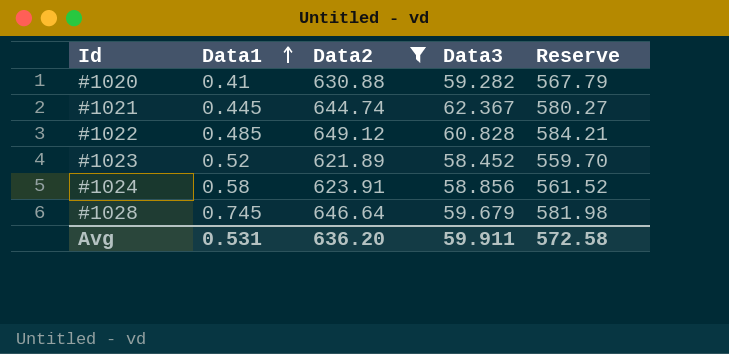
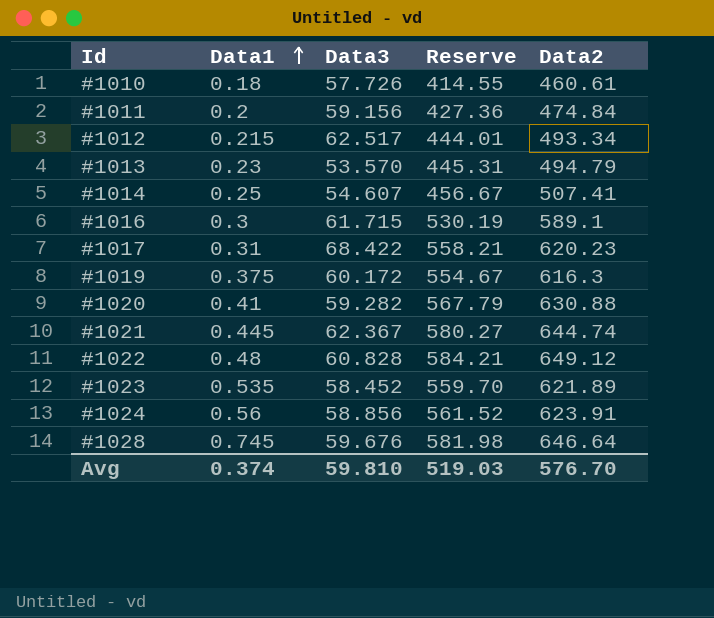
filter: Data2 >= 621.89 -> none
column Data2 | position: 3 -> 5
#1022 | Data1: 0.485 -> 0.48
#1023 | Data1: 0.52 -> 0.535
#1024 | Data1: 0.58 -> 0.56
#1028 | Data3: 59.679 -> 59.676
Avg | Data1: 0.531 -> 0.374
Avg | Data3: 59.911 -> 59.810
Avg | Reserve: 572.58 -> 519.03
Avg | Data2: 636.20 -> 576.70

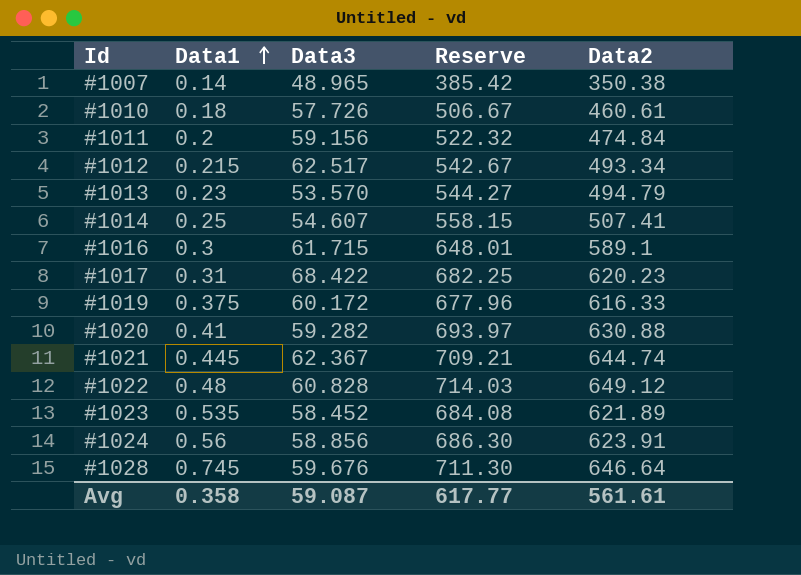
column Reserve | formula: [Data2] * 0.9 -> [Data2] * 1.1
row #1007: none -> 0.14 | 48.965 | 385.42 | 350.38
#1019 | Data2: 616.3 -> 616.33
Avg | Data1: 0.374 -> 0.358
Avg | Data3: 59.810 -> 59.087
Avg | Reserve: 519.03 -> 617.77
Avg | Data2: 576.70 -> 561.61

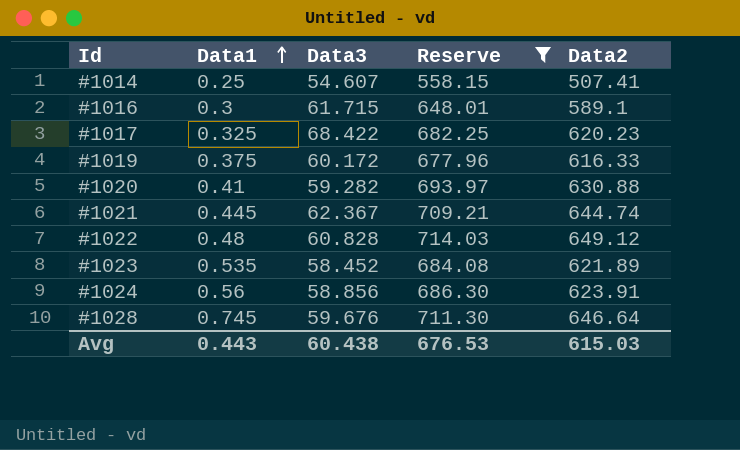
filter: none -> Reserve >= 558.15
#1017 | Data1: 0.31 -> 0.325
Avg | Data1: 0.358 -> 0.443
Avg | Data3: 59.087 -> 60.438
Avg | Reserve: 617.77 -> 676.53
Avg | Data2: 561.61 -> 615.03

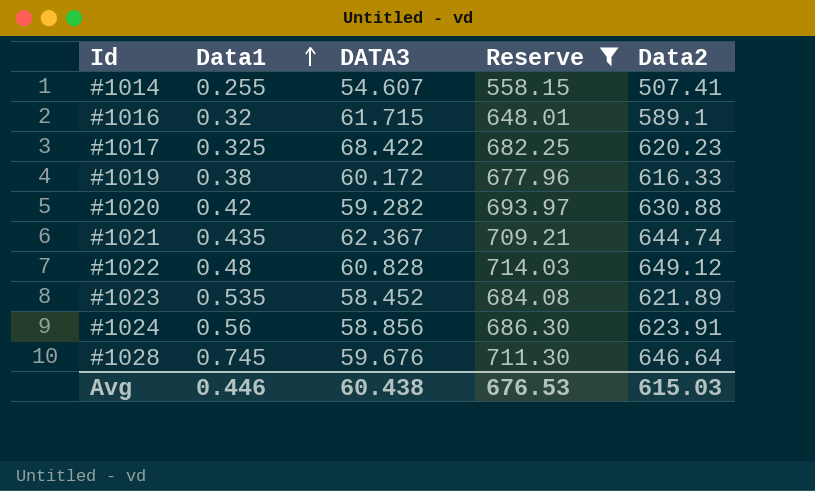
column name: Data3 -> DATA3
#1014 | Data1: 0.25 -> 0.255
#1016 | Data1: 0.3 -> 0.32
#1019 | Data1: 0.375 -> 0.38
#1020 | Data1: 0.41 -> 0.42
#1021 | Data1: 0.445 -> 0.435
Avg | Data1: 0.443 -> 0.446

